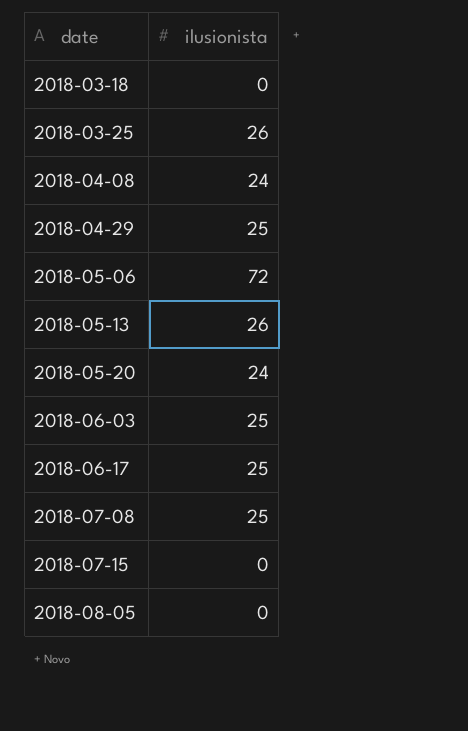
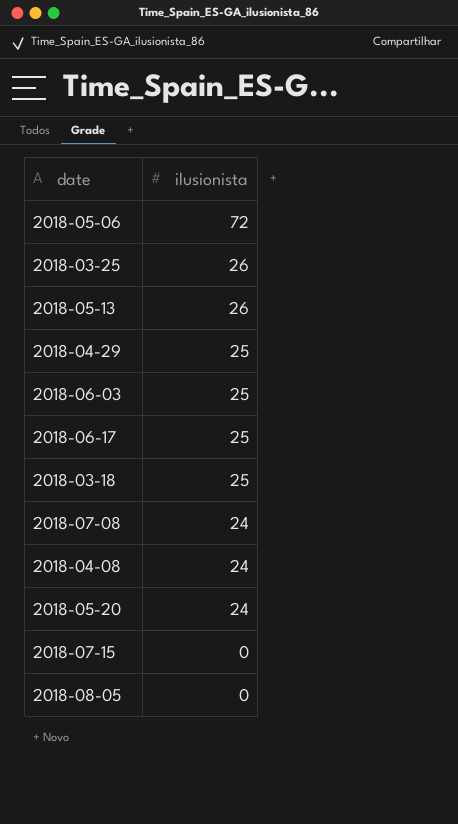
row order: date ascending -> ilusionista descending
2018-03-18 | ilusionista: 0 -> 25
2018-07-08 | ilusionista: 25 -> 24

